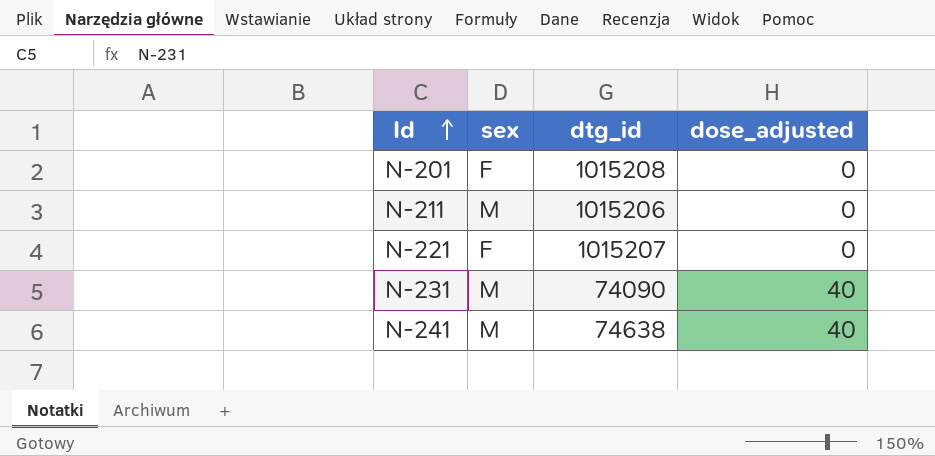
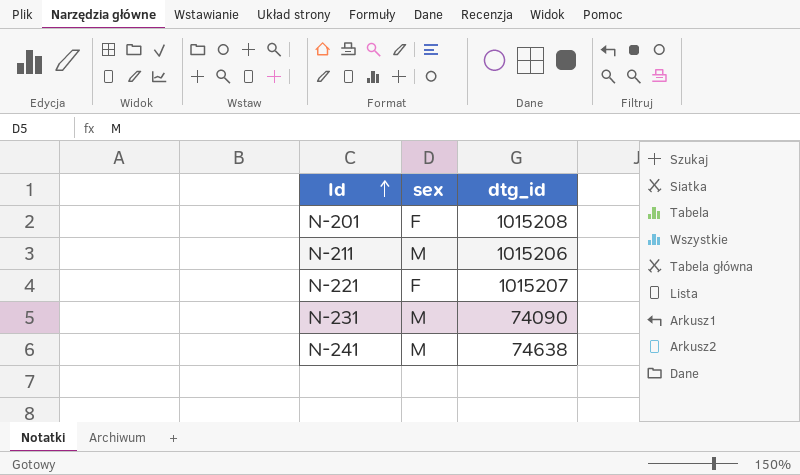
column dose_adjusted | position: 4 -> none

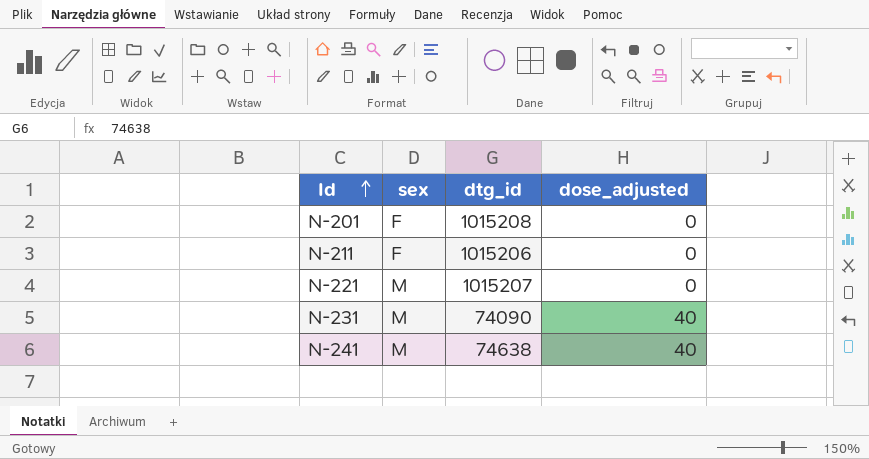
column dose_adjusted | position: none -> 4
N-211 | sex: M -> F
N-221 | sex: F -> M

